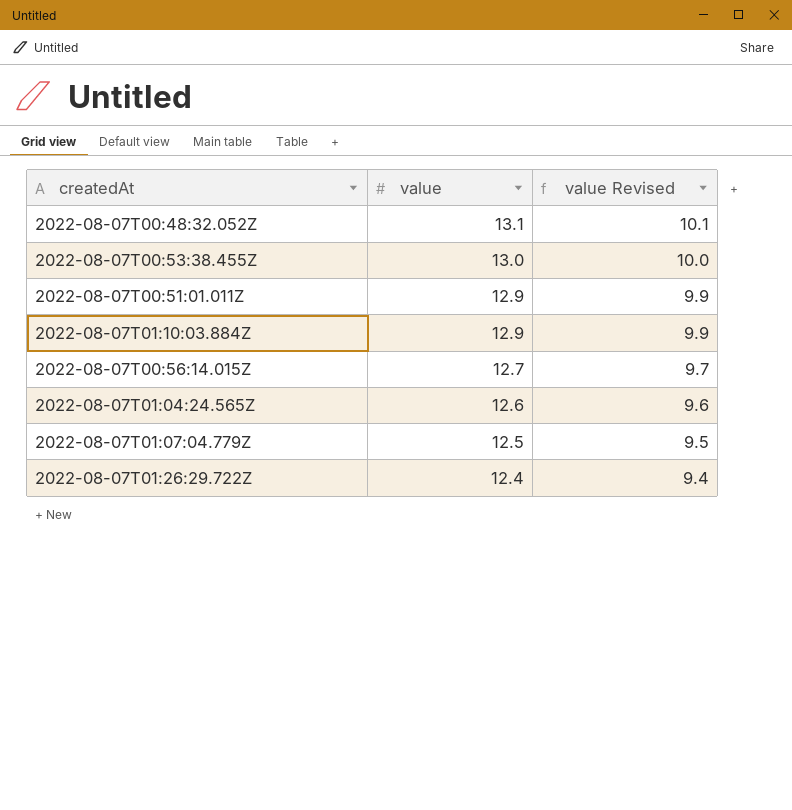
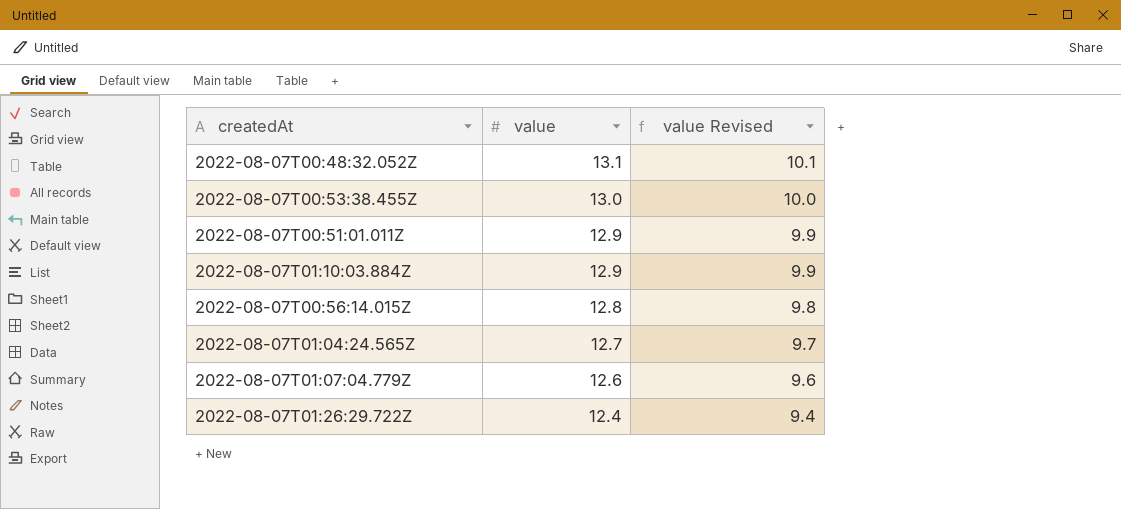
2022-08-07T00:56:14.015Z | value: 12.7 -> 12.8
2022-08-07T00:56:14.015Z | value Revised: 9.7 -> 9.8
2022-08-07T01:04:24.565Z | value: 12.6 -> 12.7
2022-08-07T01:04:24.565Z | value Revised: 9.6 -> 9.7
2022-08-07T01:07:04.779Z | value: 12.5 -> 12.6
2022-08-07T01:07:04.779Z | value Revised: 9.5 -> 9.6

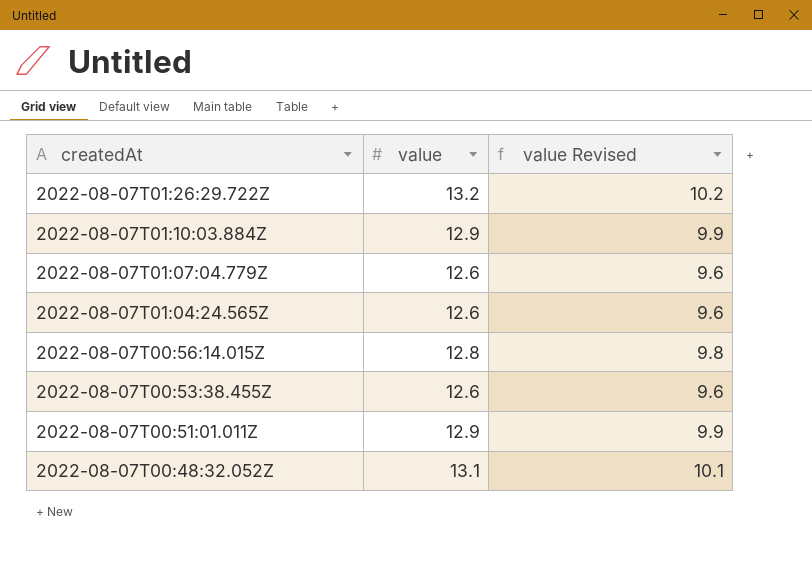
row order: value descending -> createdAt descending
2022-08-07T01:26:29.722Z | value: 12.4 -> 13.2
2022-08-07T01:26:29.722Z | value Revised: 9.4 -> 10.2
2022-08-07T01:04:24.565Z | value: 12.7 -> 12.6
2022-08-07T01:04:24.565Z | value Revised: 9.7 -> 9.6
2022-08-07T00:53:38.455Z | value: 13.0 -> 12.6
2022-08-07T00:53:38.455Z | value Revised: 10.0 -> 9.6

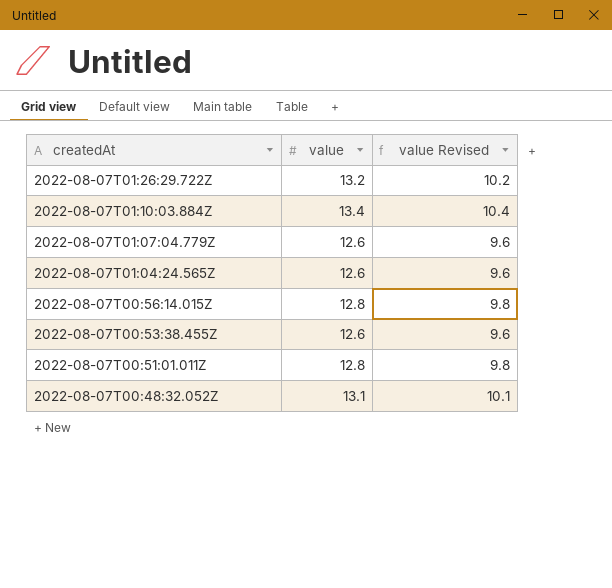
2022-08-07T01:10:03.884Z | value: 12.9 -> 13.4
2022-08-07T01:10:03.884Z | value Revised: 9.9 -> 10.4
2022-08-07T00:51:01.011Z | value: 12.9 -> 12.8
2022-08-07T00:51:01.011Z | value Revised: 9.9 -> 9.8

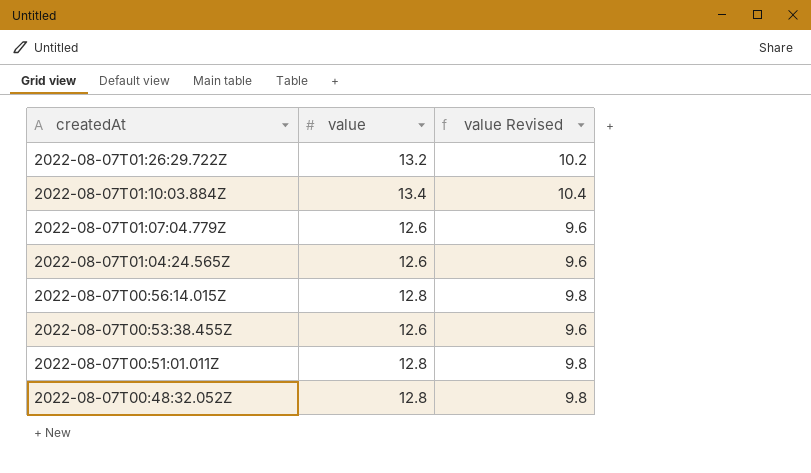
2022-08-07T00:48:32.052Z | value: 13.1 -> 12.8
2022-08-07T00:48:32.052Z | value Revised: 10.1 -> 9.8

